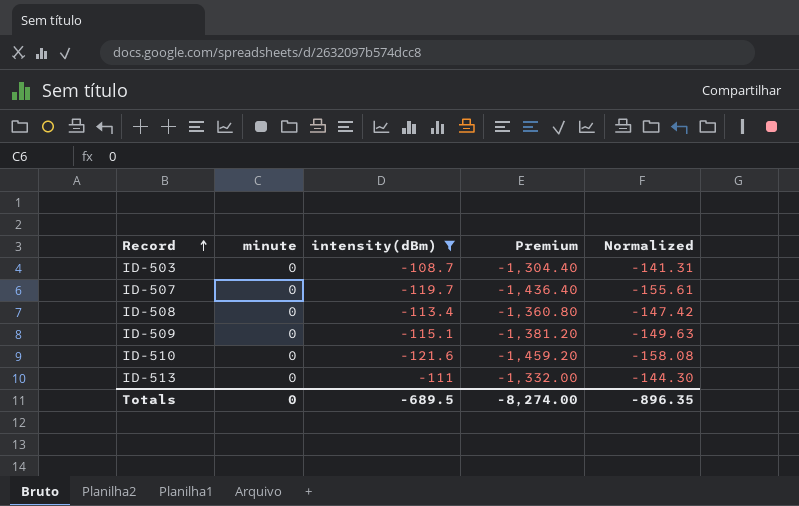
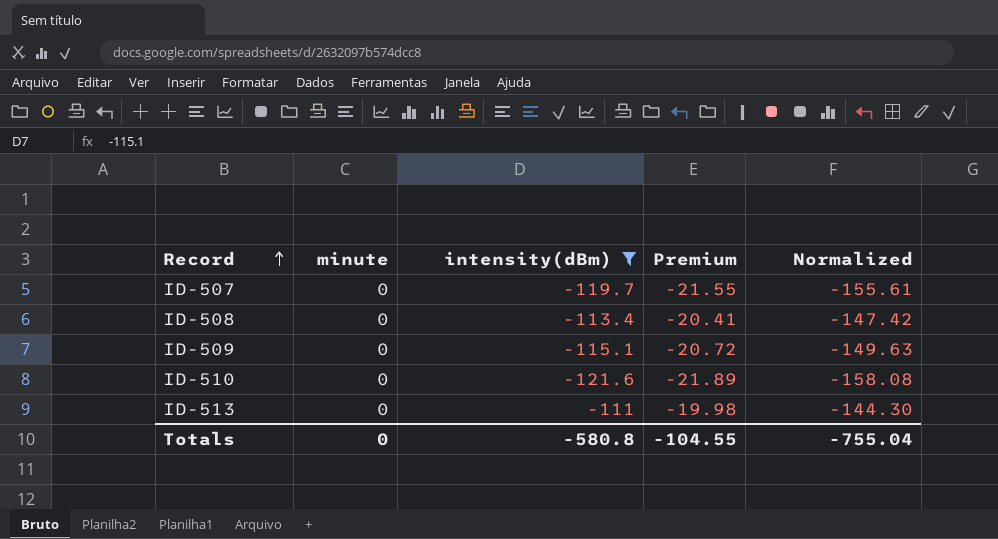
column Premium | formula: [intensity(dBm)] * 12 -> [intensity(dBm)] * 0.18
row ID-503: 0 | -108.7 | -1,304.40 | -141.31 -> none
Totals | intensity(dBm): -689.5 -> -580.8
Totals | Premium: -8,274.00 -> -104.55
Totals | Normalized: -896.35 -> -755.04

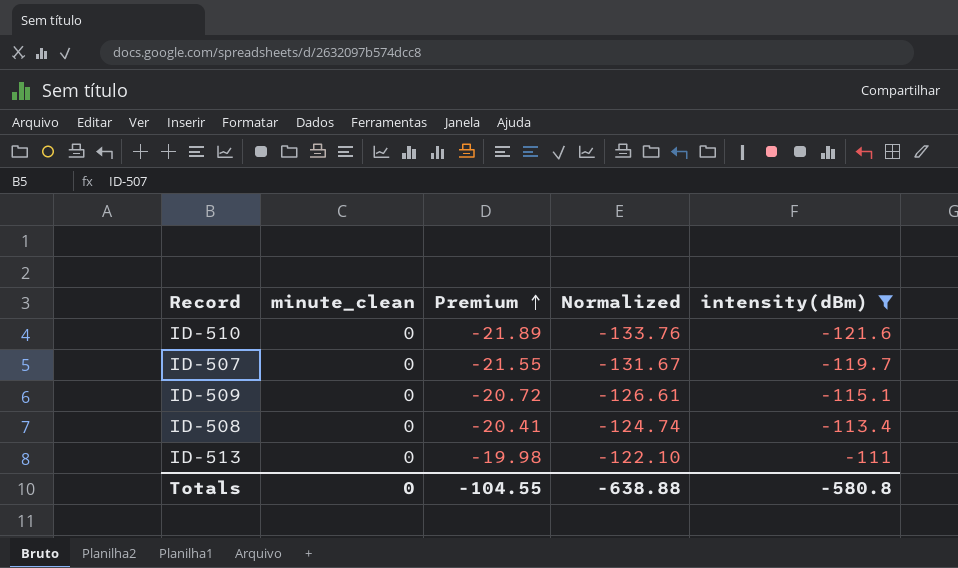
row order: Record ascending -> Premium ascending
column name: minute -> minute_clean
column Normalized | formula: [intensity(dBm)] * 1.3 -> [intensity(dBm)] * 1.1
column intensity(dBm) | position: 3 -> 5
Totals | Normalized: -755.04 -> -638.88

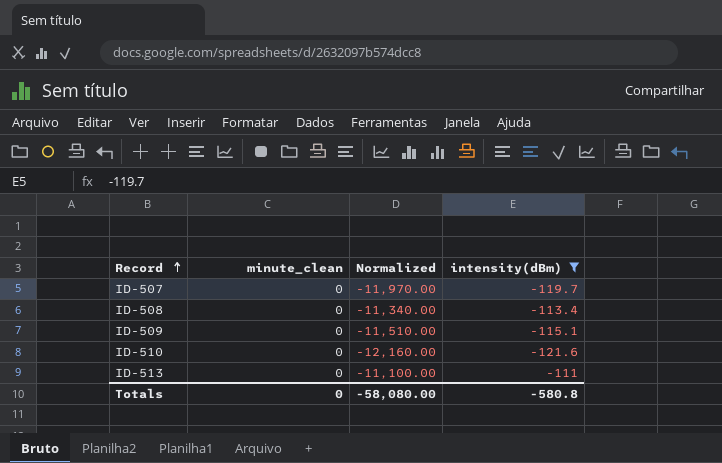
row order: Premium ascending -> Record ascending
column Premium | formula: [intensity(dBm)] * 0.18 -> none
column Normalized | formula: [intensity(dBm)] * 1.1 -> [intensity(dBm)] * 100
Totals | Normalized: -638.88 -> -58,080.00

